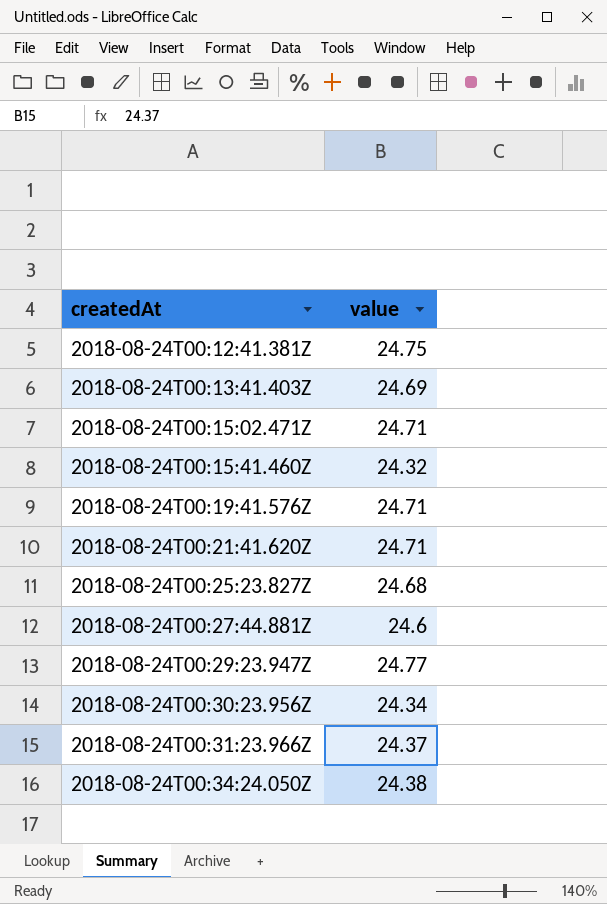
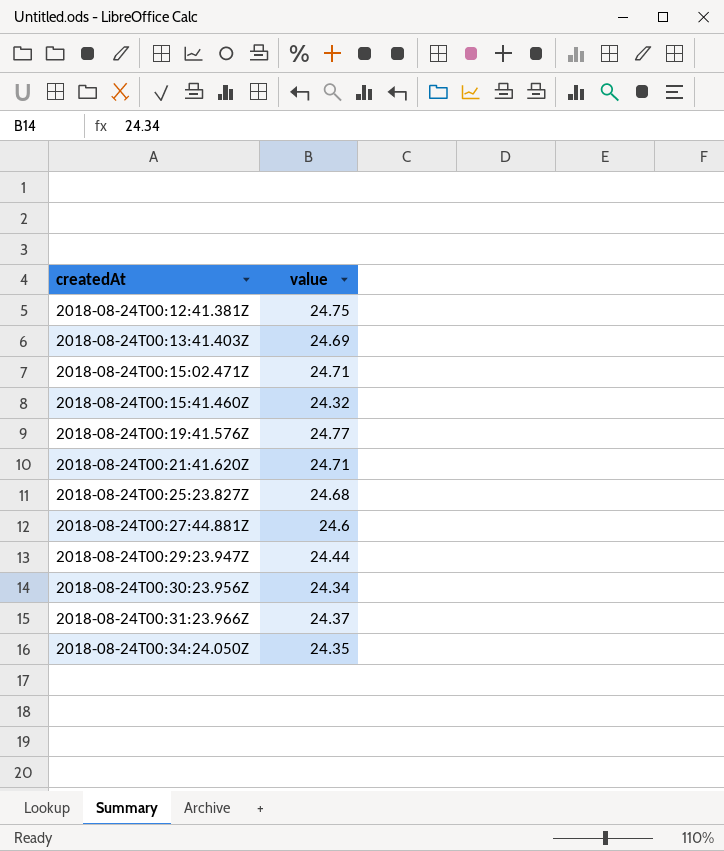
2018-08-24T00:19:41.576Z | value: 24.71 -> 24.77
2018-08-24T00:29:23.947Z | value: 24.77 -> 24.44
2018-08-24T00:34:24.050Z | value: 24.38 -> 24.35

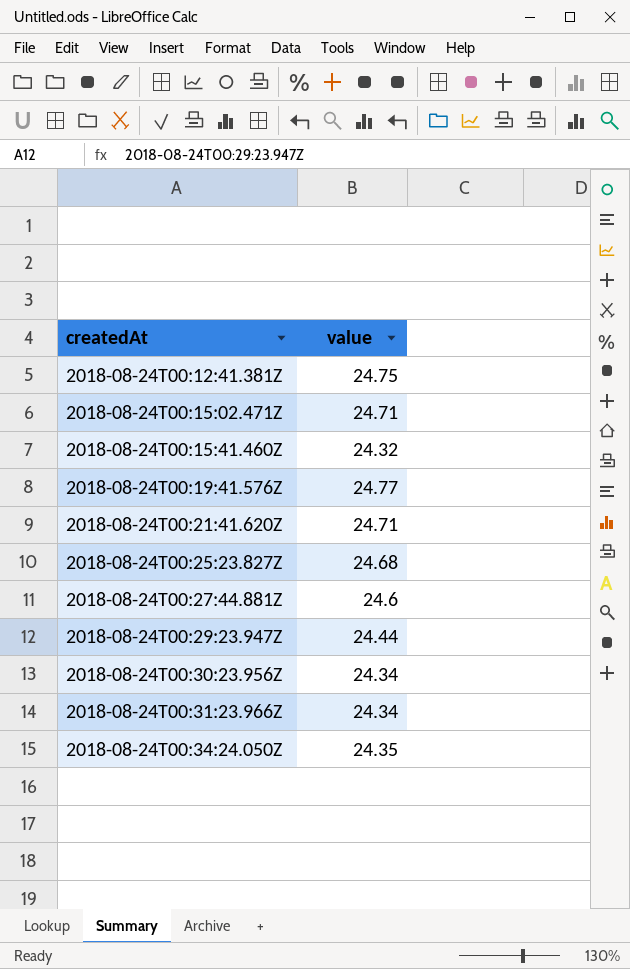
row 2018-08-24T00:13:41.403Z: 24.69 -> none
2018-08-24T00:31:23.966Z | value: 24.37 -> 24.34

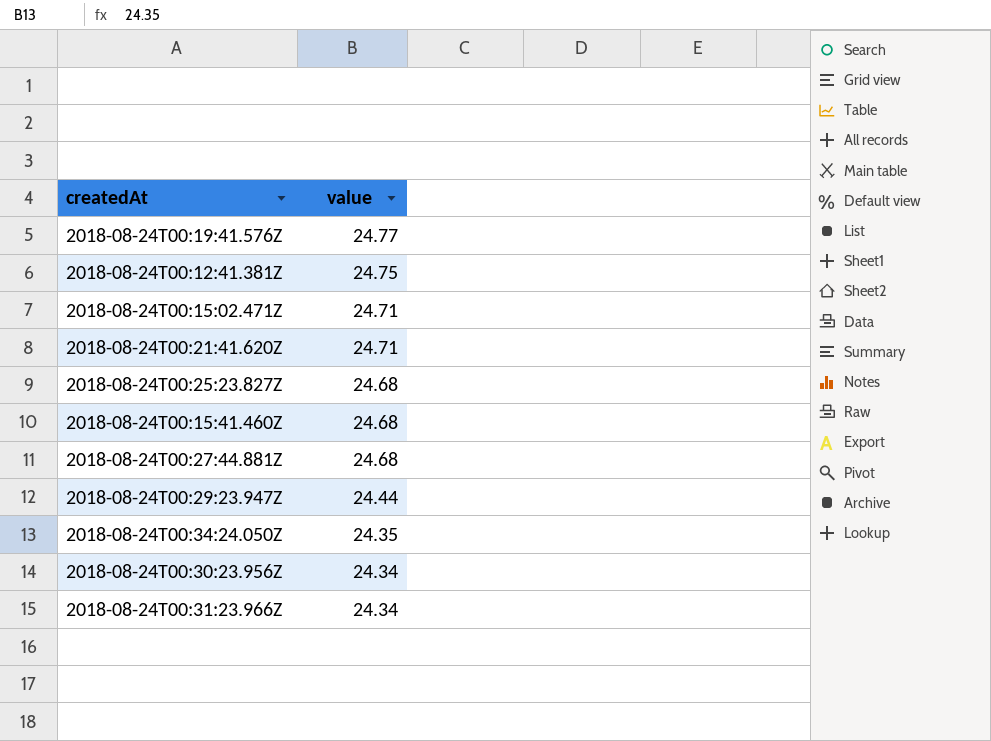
row order: createdAt ascending -> value descending
2018-08-24T00:15:41.460Z | value: 24.32 -> 24.68
2018-08-24T00:27:44.881Z | value: 24.6 -> 24.68

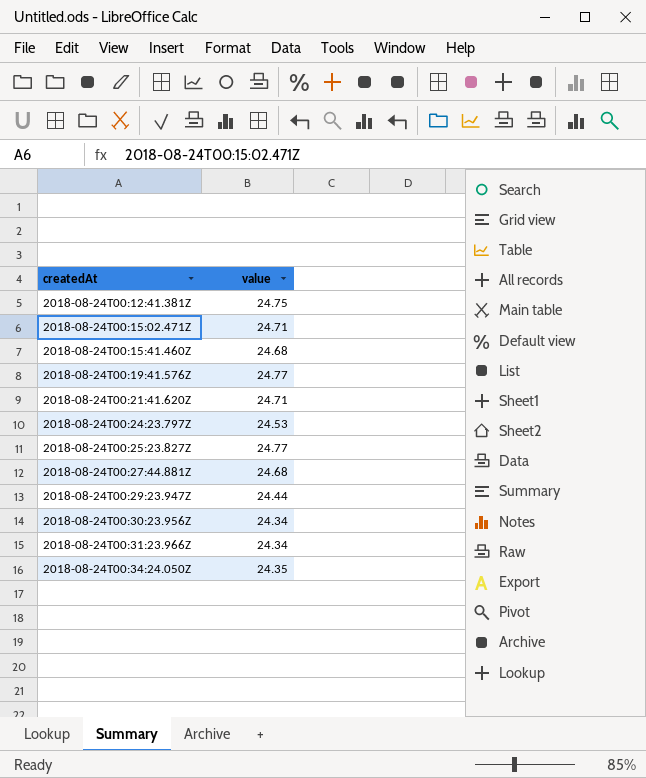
row order: value descending -> createdAt ascending
row 2018-08-24T00:24:23.797Z: none -> 24.53
2018-08-24T00:25:23.827Z | value: 24.68 -> 24.77

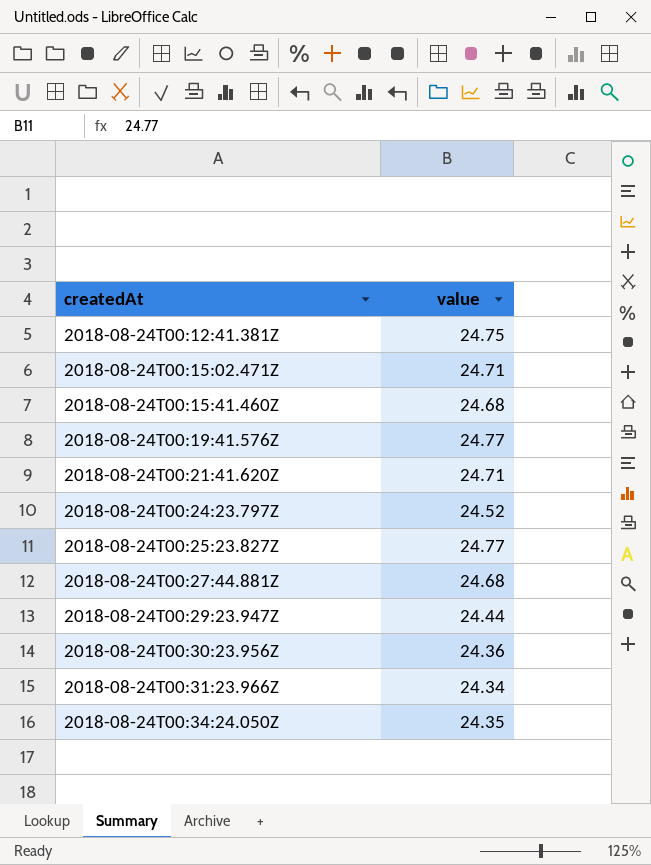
2018-08-24T00:24:23.797Z | value: 24.53 -> 24.52
2018-08-24T00:30:23.956Z | value: 24.34 -> 24.36

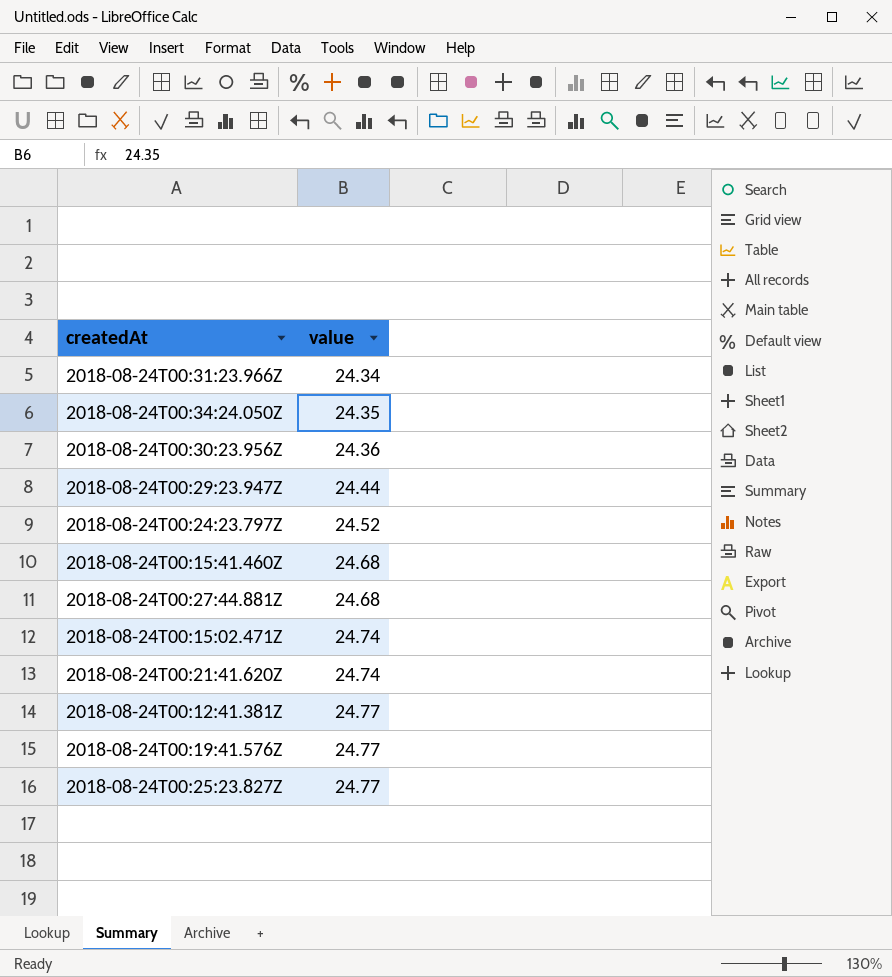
row order: createdAt ascending -> value ascending
2018-08-24T00:15:02.471Z | value: 24.71 -> 24.74
2018-08-24T00:21:41.620Z | value: 24.71 -> 24.74
2018-08-24T00:12:41.381Z | value: 24.75 -> 24.77

